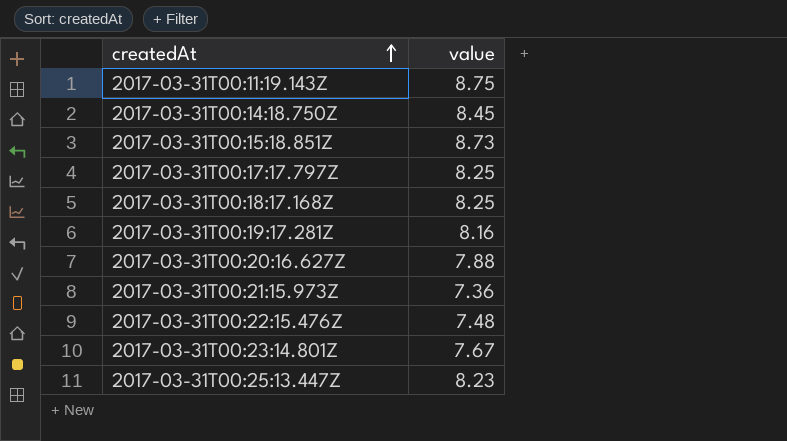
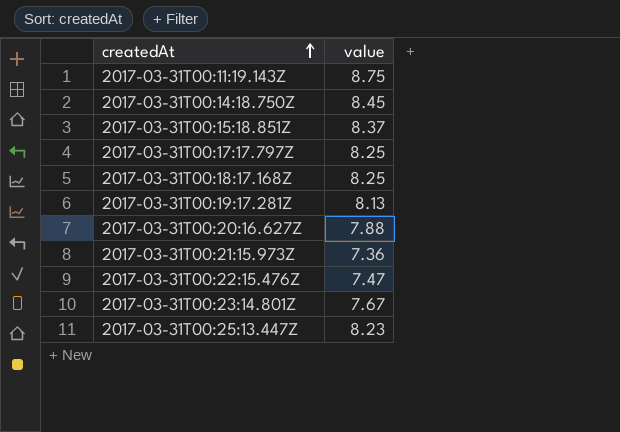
2017-03-31T00:15:18.851Z | value: 8.73 -> 8.37
2017-03-31T00:19:17.281Z | value: 8.16 -> 8.13
2017-03-31T00:22:15.476Z | value: 7.48 -> 7.47

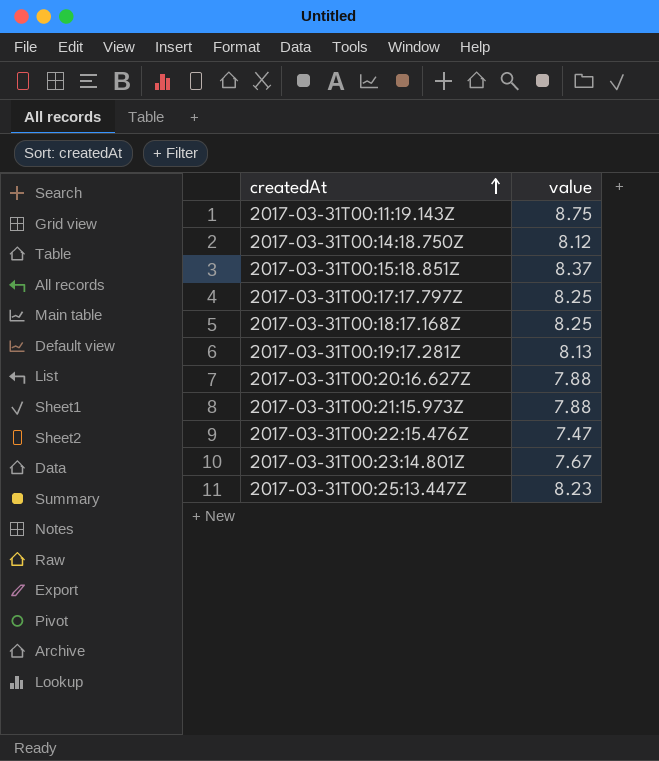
2017-03-31T00:14:18.750Z | value: 8.45 -> 8.12
2017-03-31T00:21:15.973Z | value: 7.36 -> 7.88

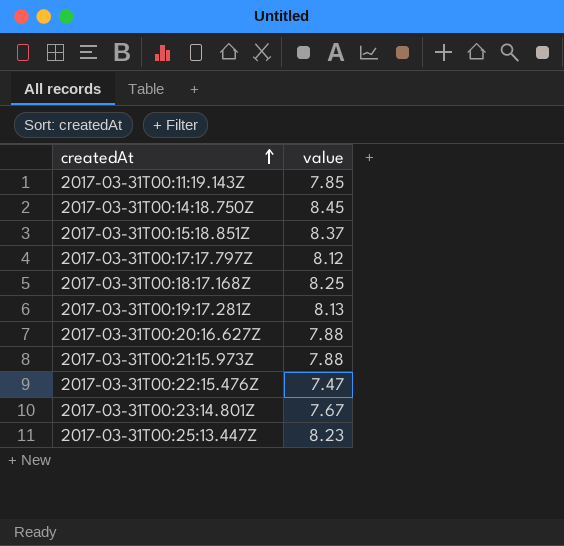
2017-03-31T00:11:19.143Z | value: 8.75 -> 7.85
2017-03-31T00:14:18.750Z | value: 8.12 -> 8.45
2017-03-31T00:17:17.797Z | value: 8.25 -> 8.12

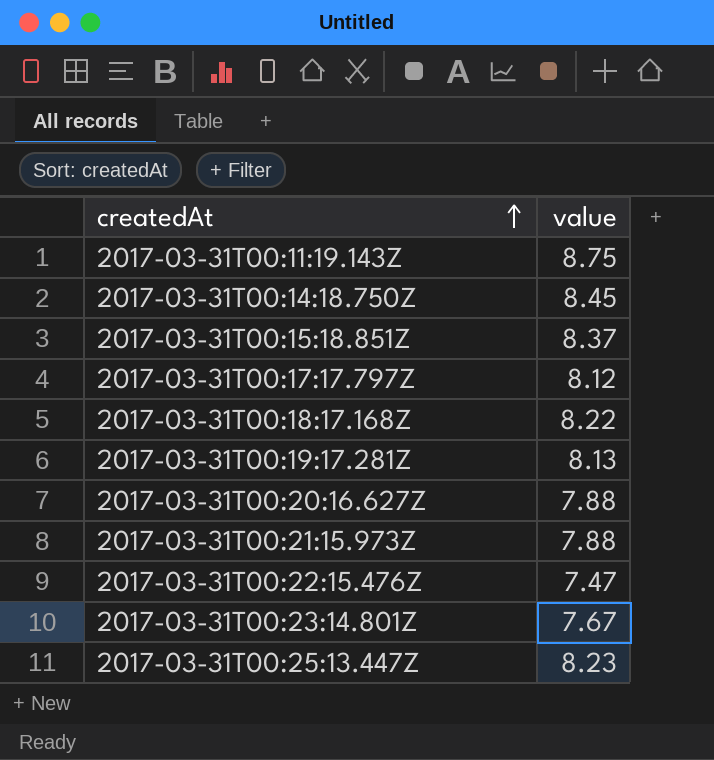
2017-03-31T00:11:19.143Z | value: 7.85 -> 8.75
2017-03-31T00:18:17.168Z | value: 8.25 -> 8.22

